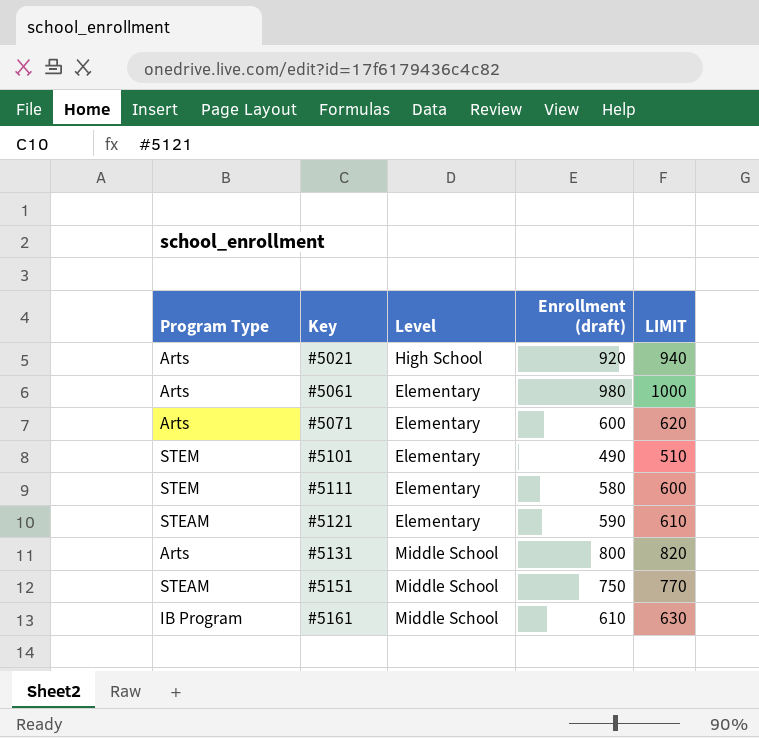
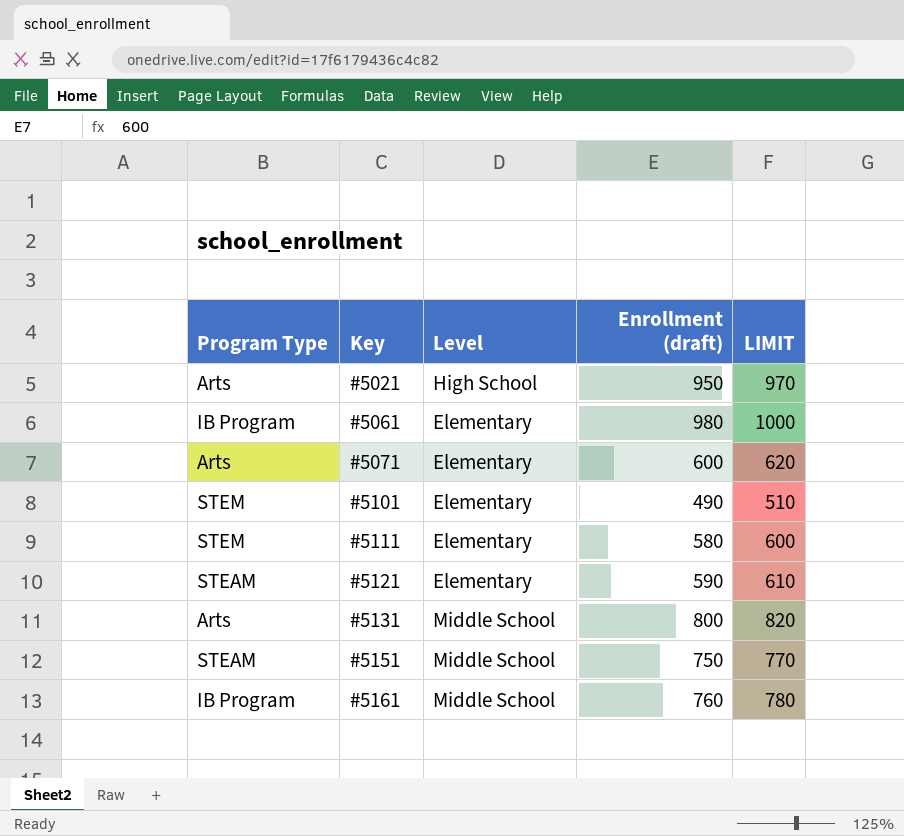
#5021 | Enrollment (draft): 920 -> 950
#5021 | LIMIT: 940 -> 970
#5061 | Program Type: Arts -> IB Program
#5161 | Enrollment (draft): 610 -> 760
#5161 | LIMIT: 630 -> 780

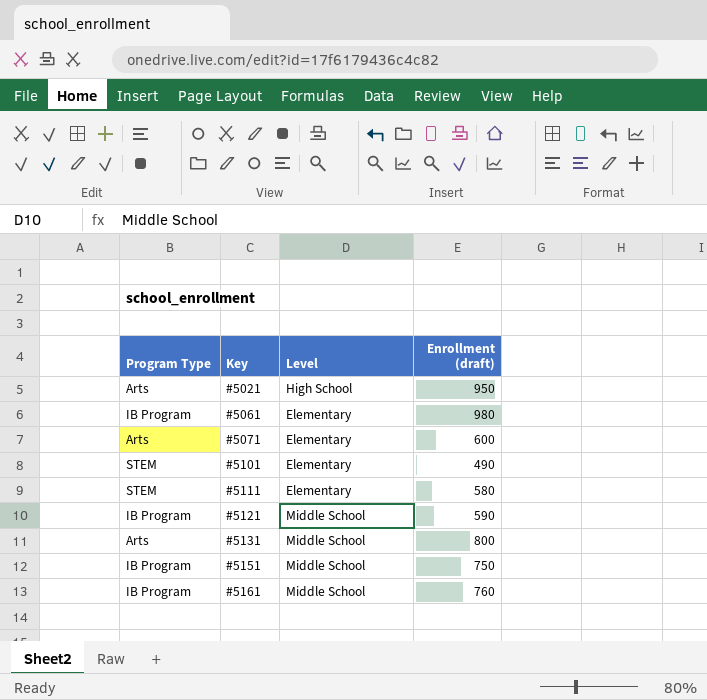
column LIMIT | formula: [Enrollment (draft)] + 20 -> none
#5121 | Program Type: STEAM -> IB Program
#5121 | Level: Elementary -> Middle School
#5151 | Program Type: STEAM -> IB Program

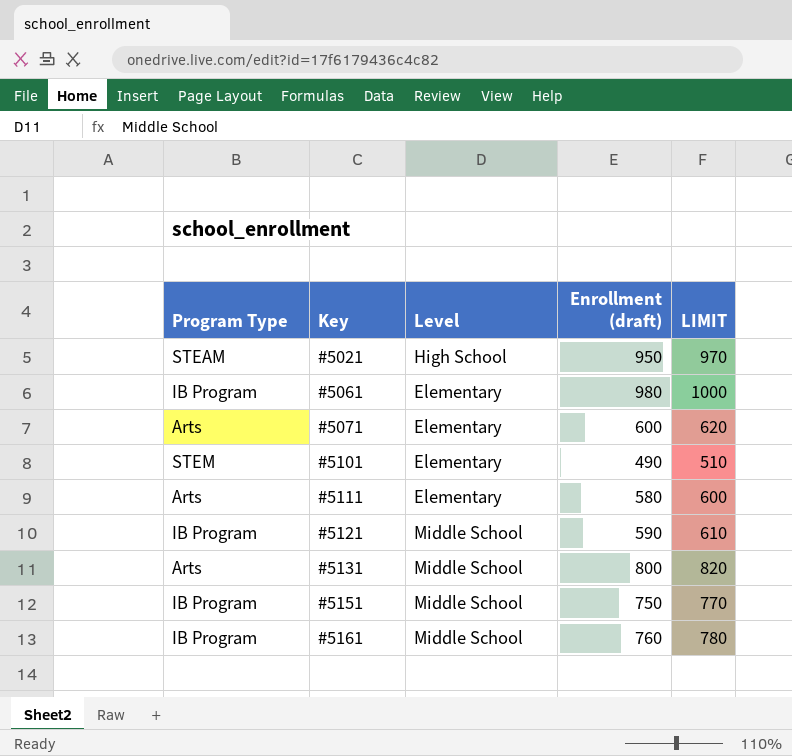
column LIMIT | formula: none -> [Enrollment (draft)] + 20
#5021 | Program Type: Arts -> STEAM
#5111 | Program Type: STEM -> Arts

